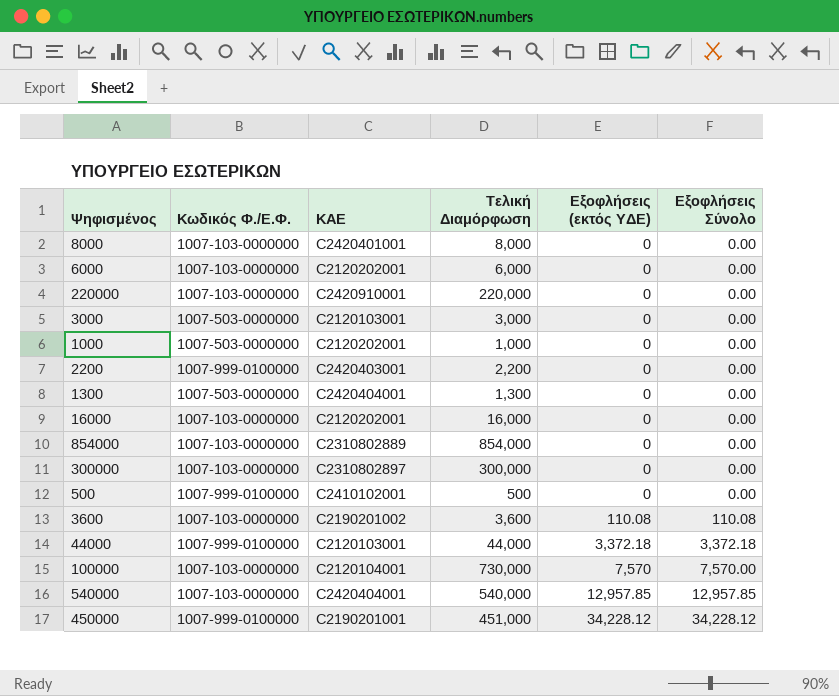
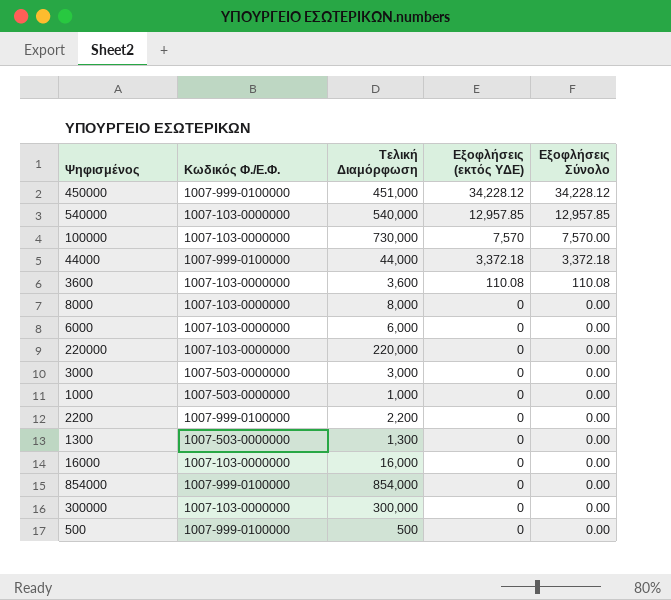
row order: Εξοφλήσεις (εκτός ΥΔΕ) ascending -> Εξοφλήσεις (εκτός ΥΔΕ) descending
column ΚΑΕ | position: 3 -> none
854000 | Κωδικός Φ./Ε.Φ.: 1007-103-0000000 -> 1007-999-0100000

